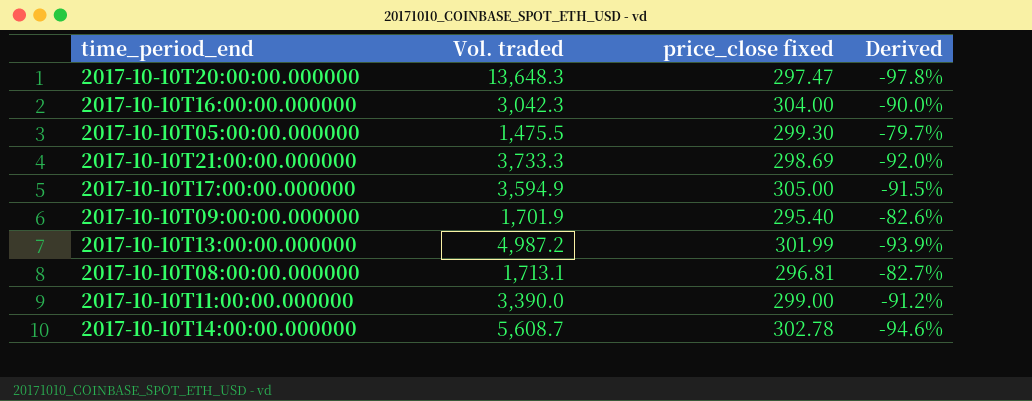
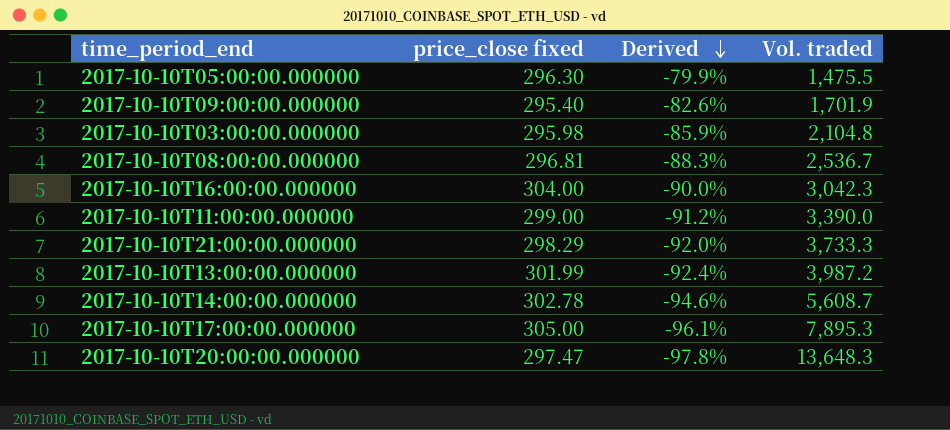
row order: none -> Derived descending
column Vol. traded | position: 2 -> 4
2017-10-10T05:00:00.000000 | price_close fixed: 299.30 -> 296.30
2017-10-10T05:00:00.000000 | Derived: -79.7% -> -79.9%
row 2017-10-10T03:00:00.000000: none -> 295.98 | -85.9% | 2,104.8
2017-10-10T08:00:00.000000 | Derived: -82.7% -> -88.3%
2017-10-10T08:00:00.000000 | Vol. traded: 1,713.1 -> 2,536.7
2017-10-10T21:00:00.000000 | price_close fixed: 298.69 -> 298.29
2017-10-10T13:00:00.000000 | Derived: -93.9% -> -92.4%
2017-10-10T13:00:00.000000 | Vol. traded: 4,987.2 -> 3,987.2
2017-10-10T17:00:00.000000 | Derived: -91.5% -> -96.1%
2017-10-10T17:00:00.000000 | Vol. traded: 3,594.9 -> 7,895.3

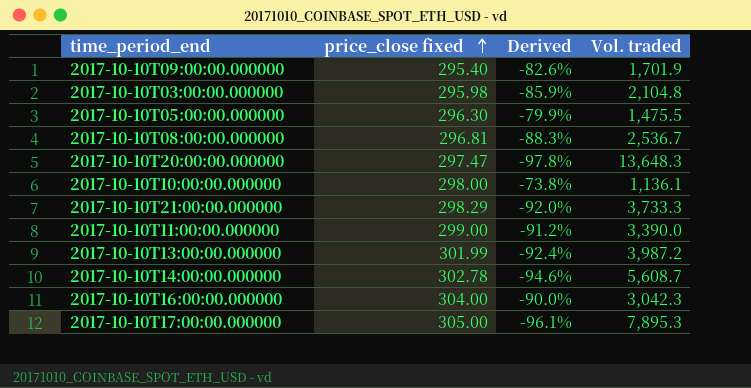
row order: Derived descending -> price_close fixed ascending
row 2017-10-10T10:00:00.000000: none -> 298.00 | -73.8% | 1,136.1

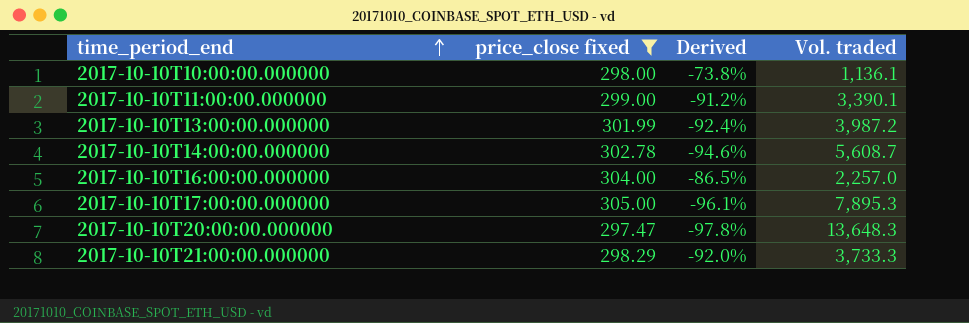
filter: none -> price_close fixed >= 297.47
row order: price_close fixed ascending -> time_period_end ascending
2017-10-10T11:00:00.000000 | Vol. traded: 3,390.0 -> 3,390.1
2017-10-10T16:00:00.000000 | Derived: -90.0% -> -86.5%
2017-10-10T16:00:00.000000 | Vol. traded: 3,042.3 -> 2,257.0

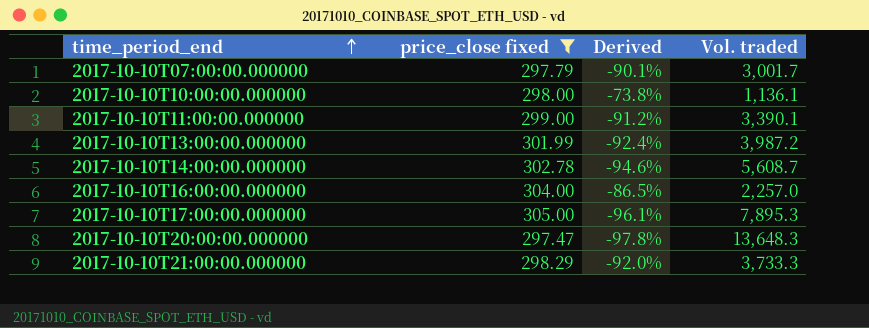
row 2017-10-10T07:00:00.000000: none -> 297.79 | -90.1% | 3,001.7

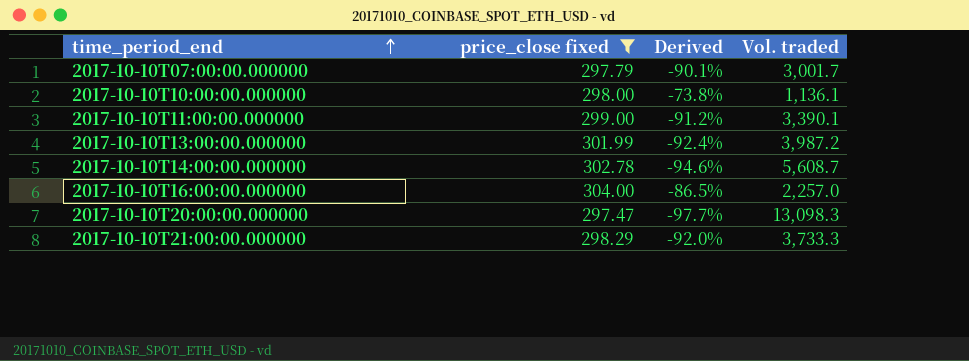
row 2017-10-10T17:00:00.000000: 305.00 | -96.1% | 7,895.3 -> none
2017-10-10T20:00:00.000000 | Derived: -97.8% -> -97.7%
2017-10-10T20:00:00.000000 | Vol. traded: 13,648.3 -> 13,098.3

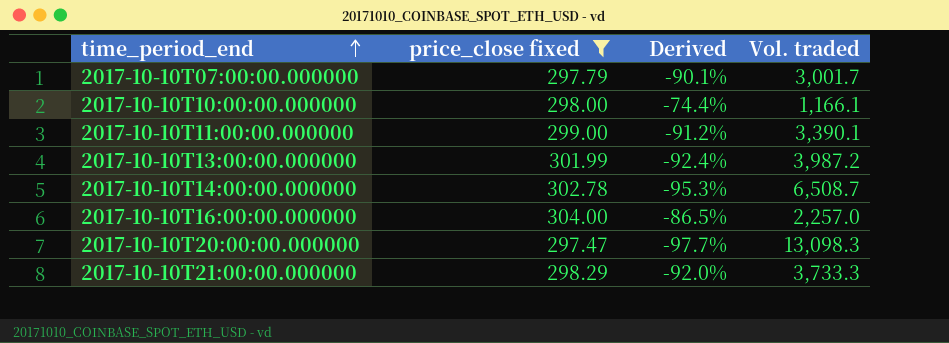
2017-10-10T10:00:00.000000 | Derived: -73.8% -> -74.4%
2017-10-10T10:00:00.000000 | Vol. traded: 1,136.1 -> 1,166.1
2017-10-10T14:00:00.000000 | Derived: -94.6% -> -95.3%
2017-10-10T14:00:00.000000 | Vol. traded: 5,608.7 -> 6,508.7

